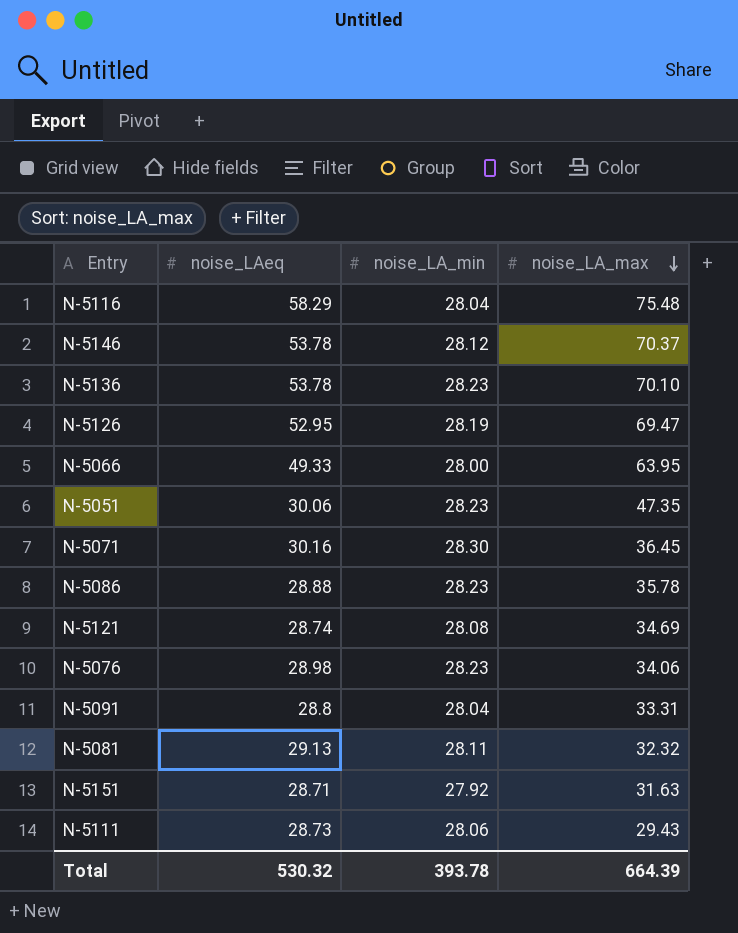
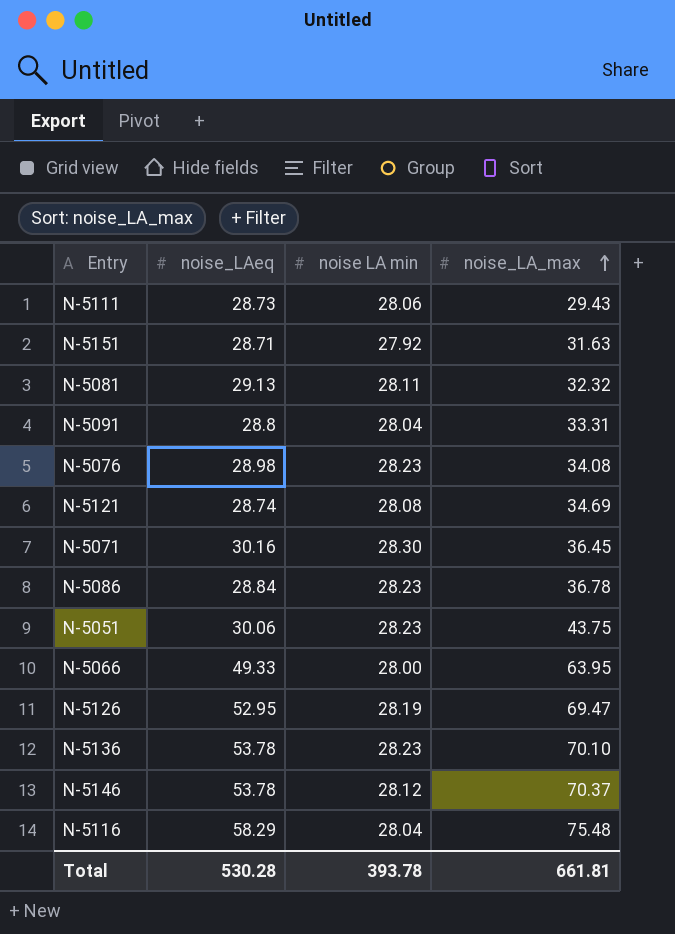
row order: noise_LA_max descending -> noise_LA_max ascending
column name: noise_LA_min -> noise LA min
N-5076 | noise_LA_max: 34.06 -> 34.08
N-5086 | noise_LAeq: 28.88 -> 28.84
N-5086 | noise_LA_max: 35.78 -> 36.78
N-5051 | noise_LA_max: 47.35 -> 43.75
Total | noise_LAeq: 530.32 -> 530.28
Total | noise_LA_max: 664.39 -> 661.81

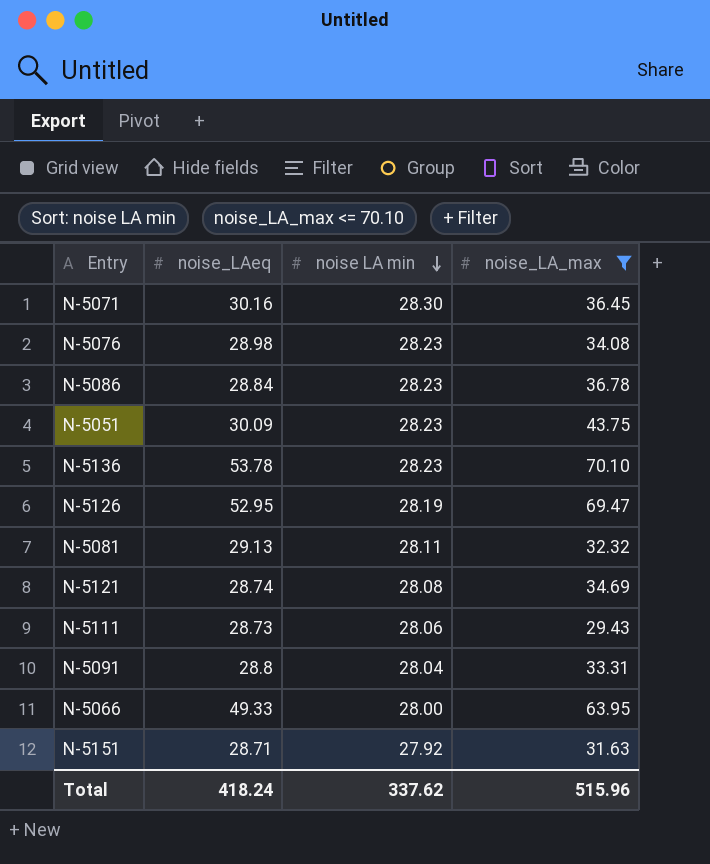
filter: none -> noise_LA_max <= 70.10
row order: noise_LA_max ascending -> noise LA min descending
N-5051 | noise_LAeq: 30.06 -> 30.09
Total | noise_LAeq: 530.28 -> 418.24
Total | noise LA min: 393.78 -> 337.62
Total | noise_LA_max: 661.81 -> 515.96

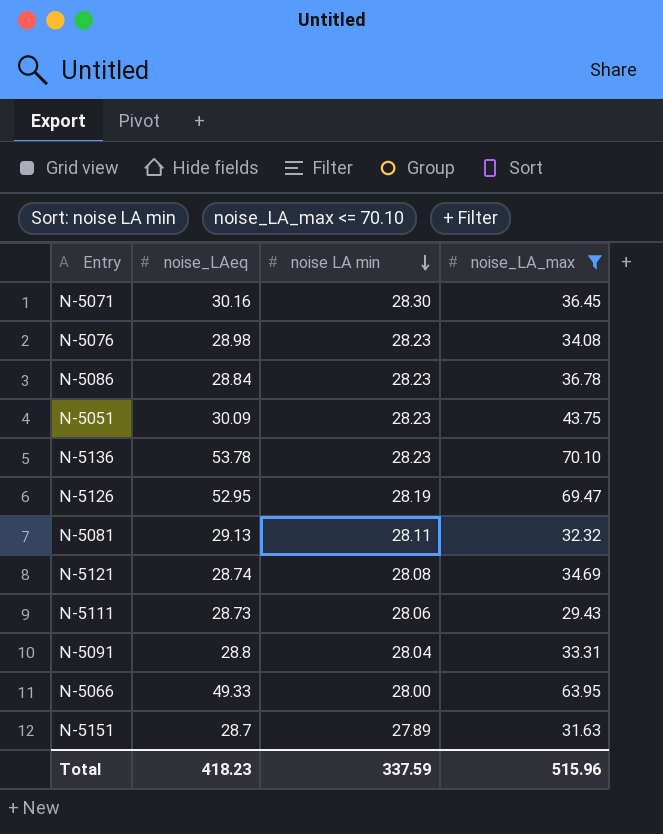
N-5151 | noise_LAeq: 28.71 -> 28.7
N-5151 | noise LA min: 27.92 -> 27.89
Total | noise_LAeq: 418.24 -> 418.23
Total | noise LA min: 337.62 -> 337.59

